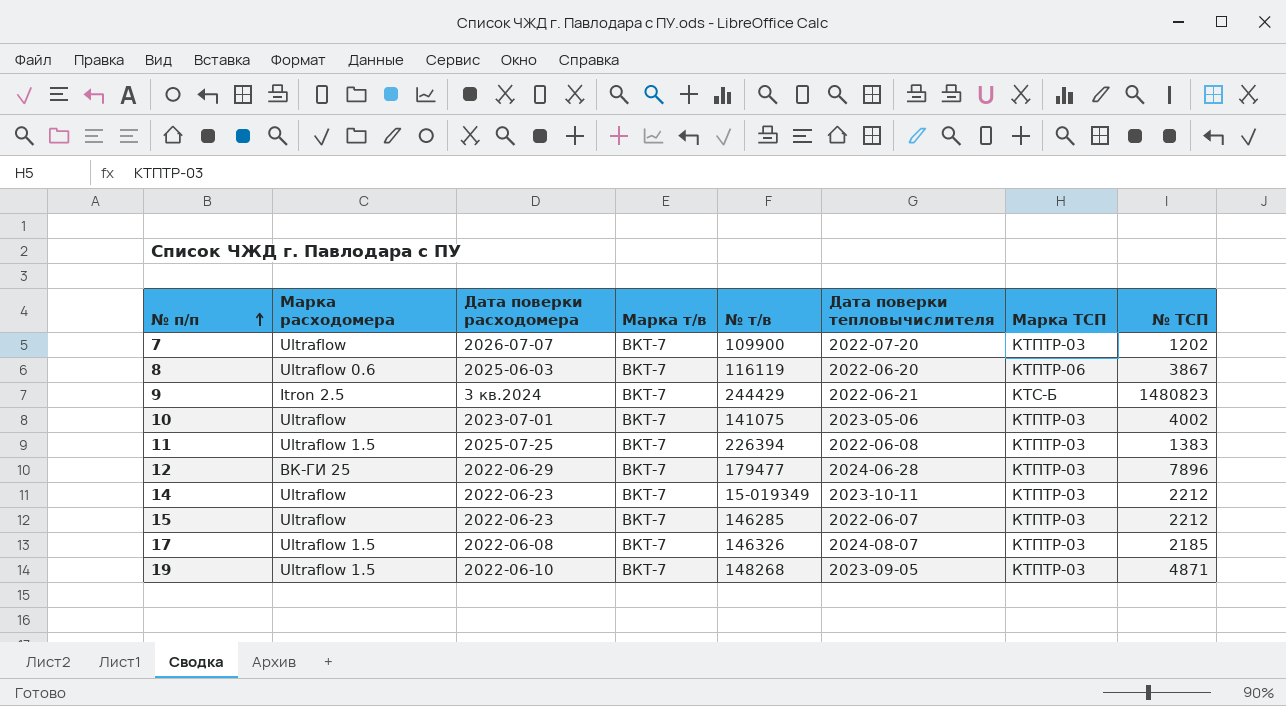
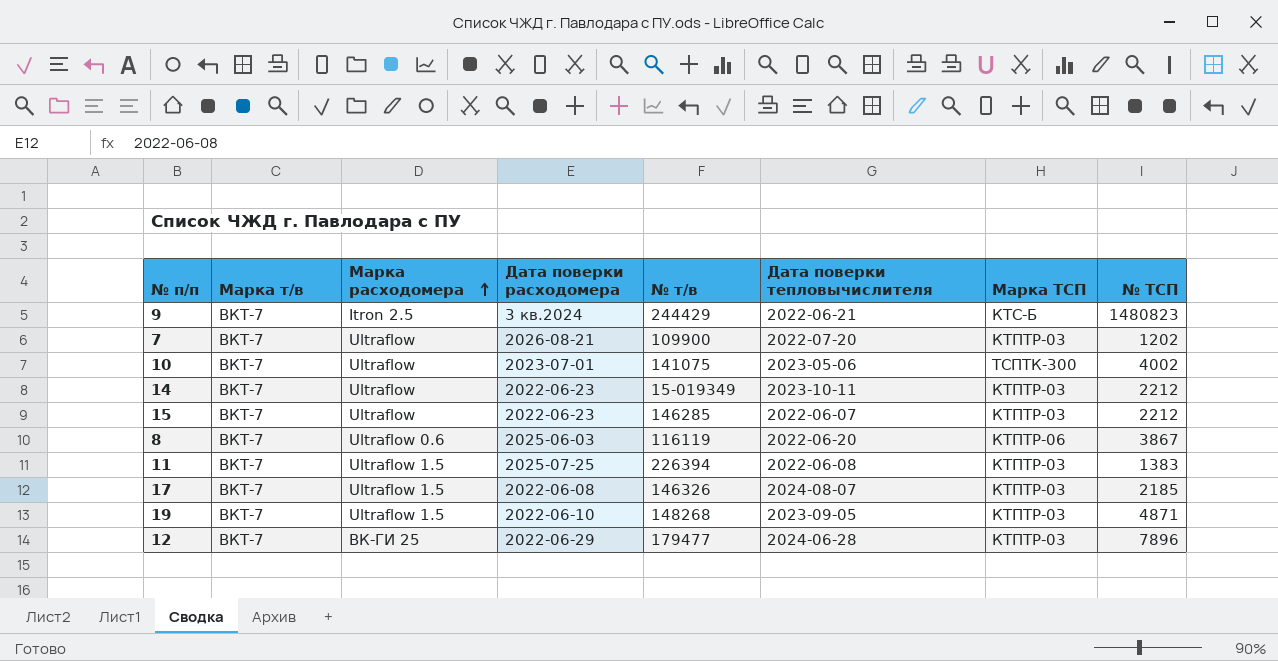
row order: № п/п ascending -> Марка расходомера ascending
column Марка т/в | position: 4 -> 2
7 | Дата поверки расходомера: 2026-07-07 -> 2026-08-21
10 | Марка ТСП: КТПТР-03 -> ТСПТК-300

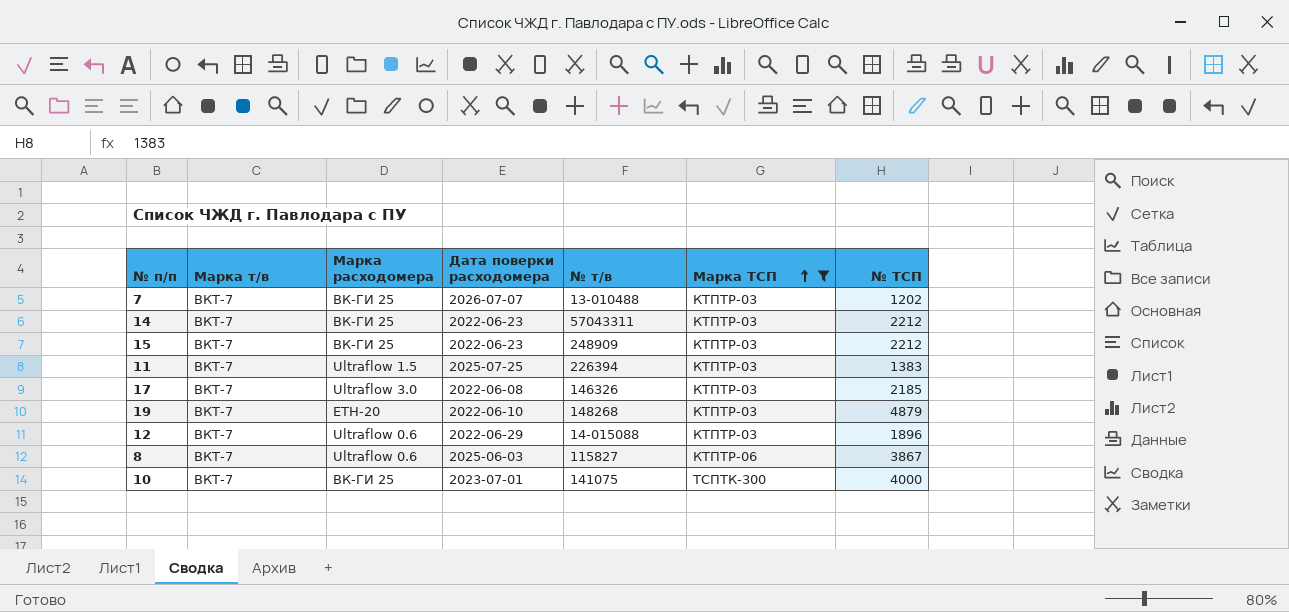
filter: none -> Марка ТСП != КТС-Б
row order: Марка расходомера ascending -> Марка ТСП ascending
column Дата поверки тепловычислителя | position: 6 -> none
7 | Марка расходомера: Ultraflow -> ВК-ГИ 25
7 | Дата поверки расходомера: 2026-08-21 -> 2026-07-07
7 | № т/в: 109900 -> 13-010488
14 | Марка расходомера: Ultraflow -> ВК-ГИ 25
14 | № т/в: 15-019349 -> 57043311
15 | Марка расходомера: Ultraflow -> ВК-ГИ 25
15 | № т/в: 146285 -> 248909
17 | Марка расходомера: Ultraflow 1.5 -> Ultraflow 3.0
19 | Марка расходомера: Ultraflow 1.5 -> ЕТН-20
19 | № ТСП: 4871 -> 4879
12 | Марка расходомера: ВК-ГИ 25 -> Ultraflow 0.6
12 | № т/в: 179477 -> 14-015088
12 | № ТСП: 7896 -> 1896
8 | № т/в: 116119 -> 115827
10 | Марка расходомера: Ultraflow -> ВК-ГИ 25
10 | № ТСП: 4002 -> 4000

